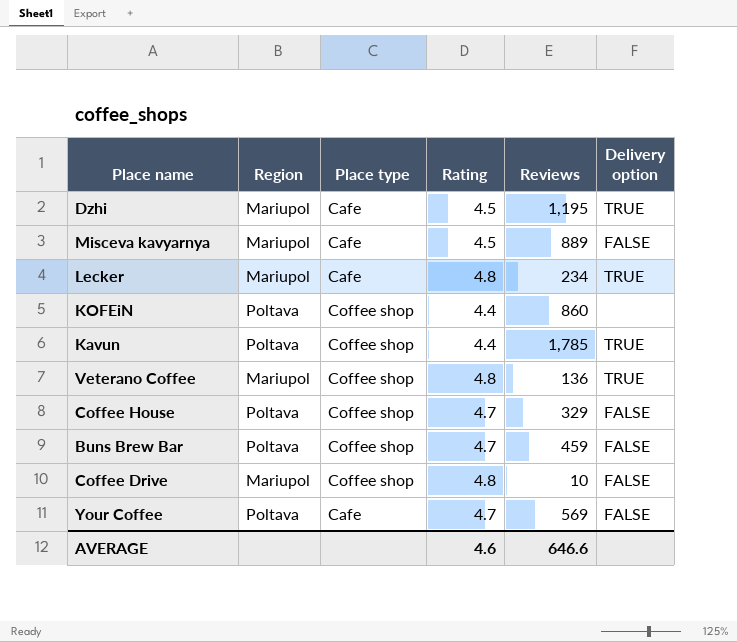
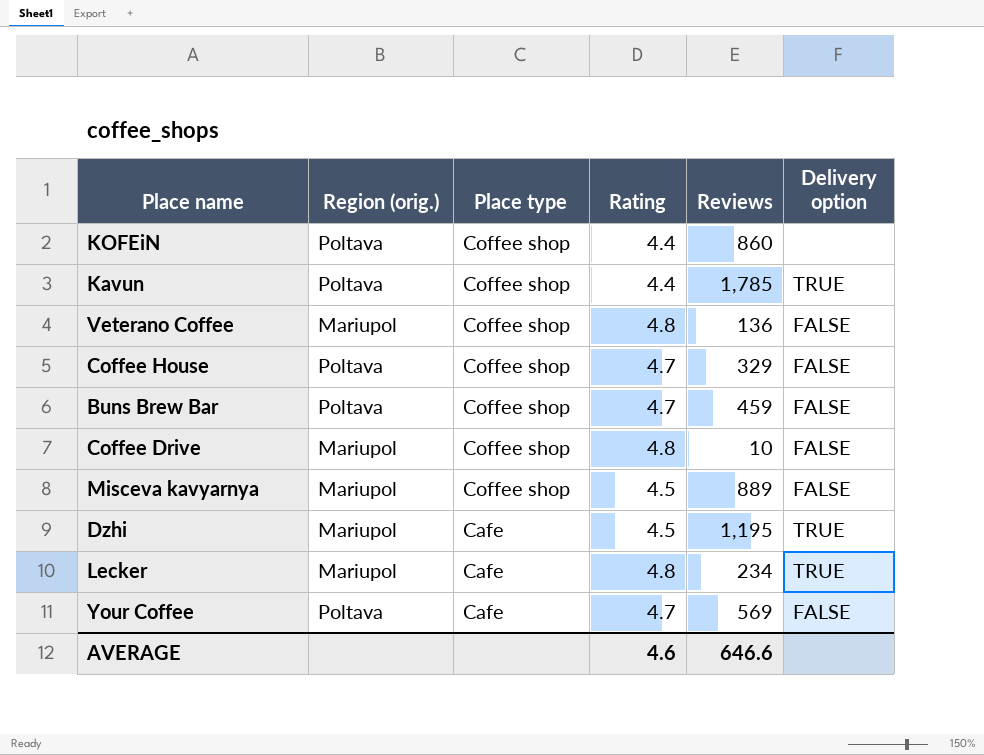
row order: none -> Place type descending
column name: Region -> Region (orig.)
Veterano Coffee | Delivery option: TRUE -> FALSE
Misceva kavyarnya | Place type: Cafe -> Coffee shop

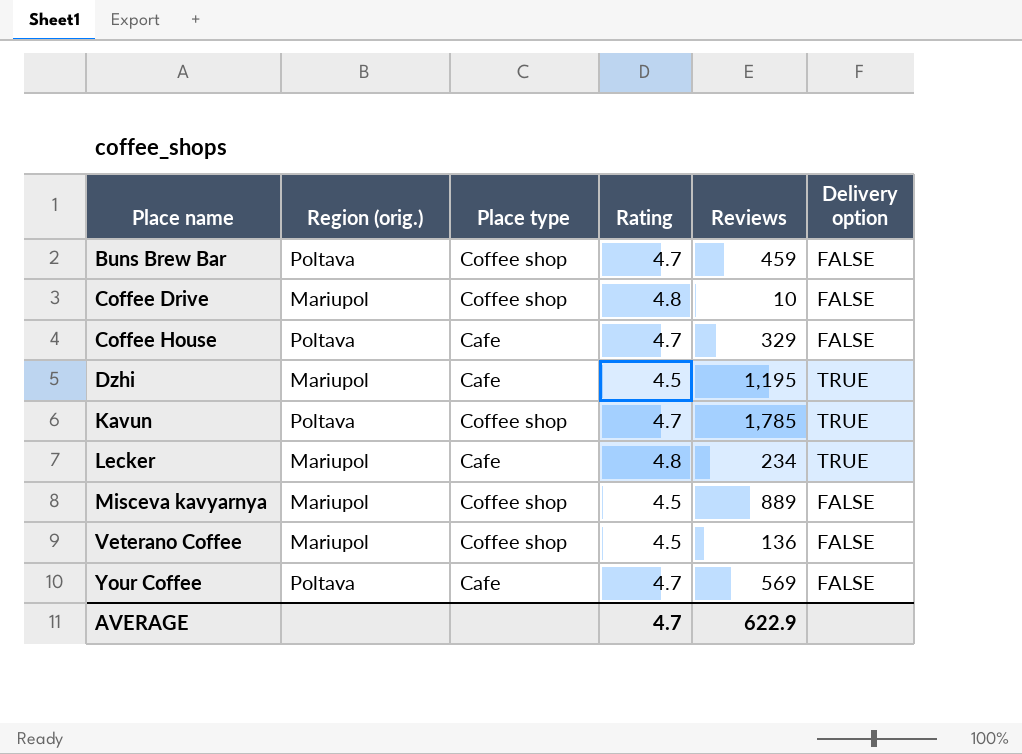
row order: Place type descending -> Place name ascending
row KOFEiN: Poltava | Coffee shop | 4.4 | 860 | none -> none
Coffee House | Place type: Coffee shop -> Cafe
Kavun | Rating: 4.4 -> 4.7
Veterano Coffee | Rating: 4.8 -> 4.5
AVERAGE | Rating: 4.6 -> 4.7
AVERAGE | Reviews: 646.6 -> 622.9

